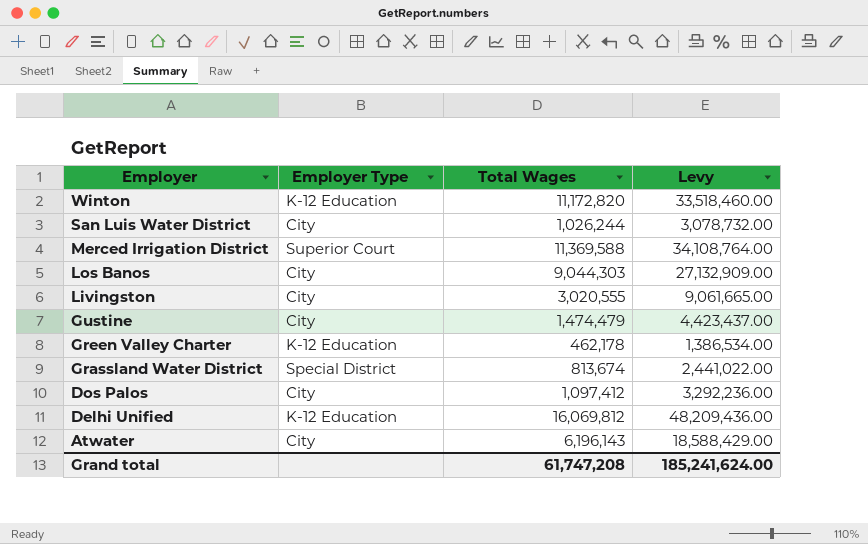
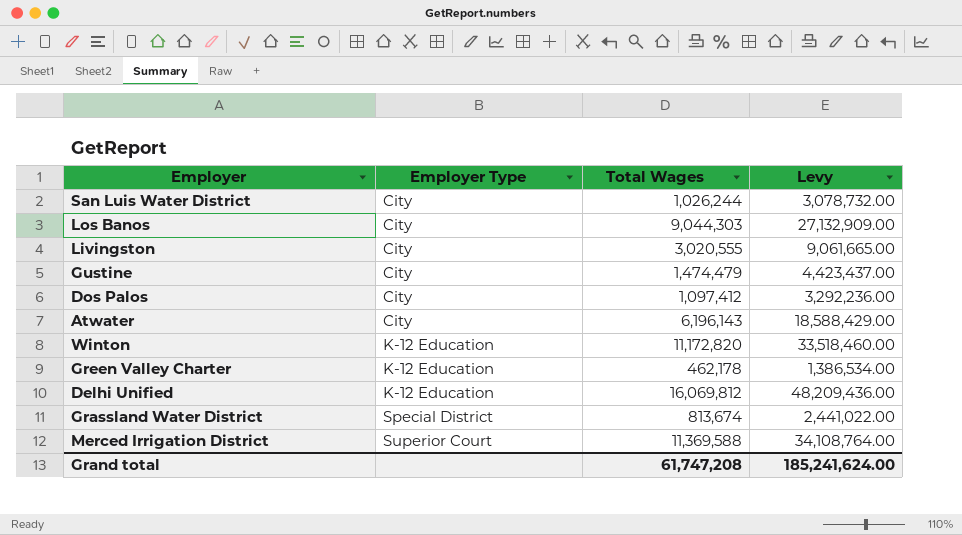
row order: Employer descending -> Employer Type ascending

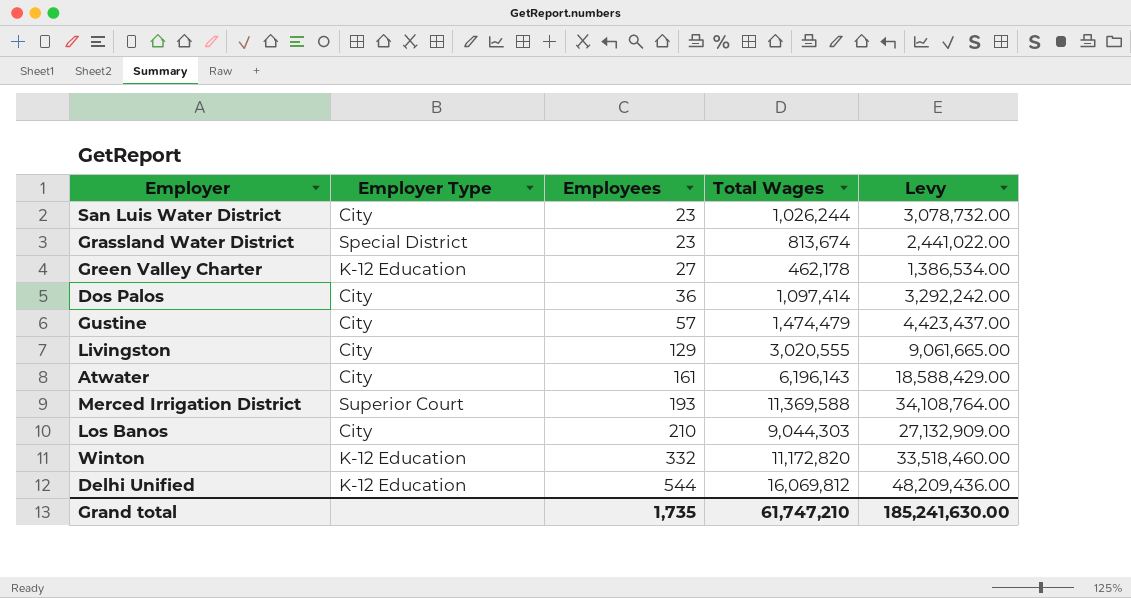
row order: Employer Type ascending -> Employees ascending
column Employees | position: none -> 3
Dos Palos | Total Wages: 1,097,412 -> 1,097,414
Dos Palos | Levy: 3,292,236.00 -> 3,292,242.00
Grand total | Total Wages: 61,747,208 -> 61,747,210
Grand total | Levy: 185,241,624.00 -> 185,241,630.00

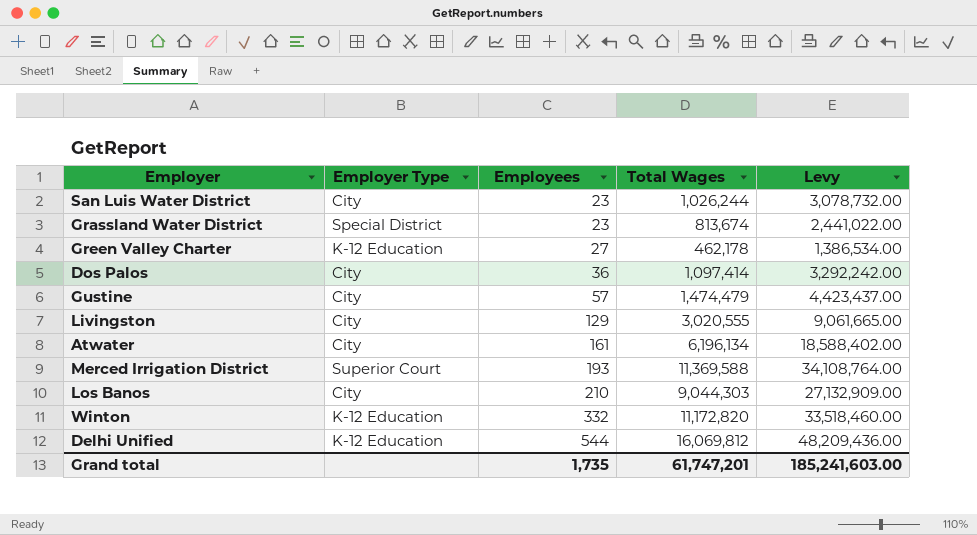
Atwater | Total Wages: 6,196,143 -> 6,196,134
Atwater | Levy: 18,588,429.00 -> 18,588,402.00
Grand total | Total Wages: 61,747,210 -> 61,747,201
Grand total | Levy: 185,241,630.00 -> 185,241,603.00

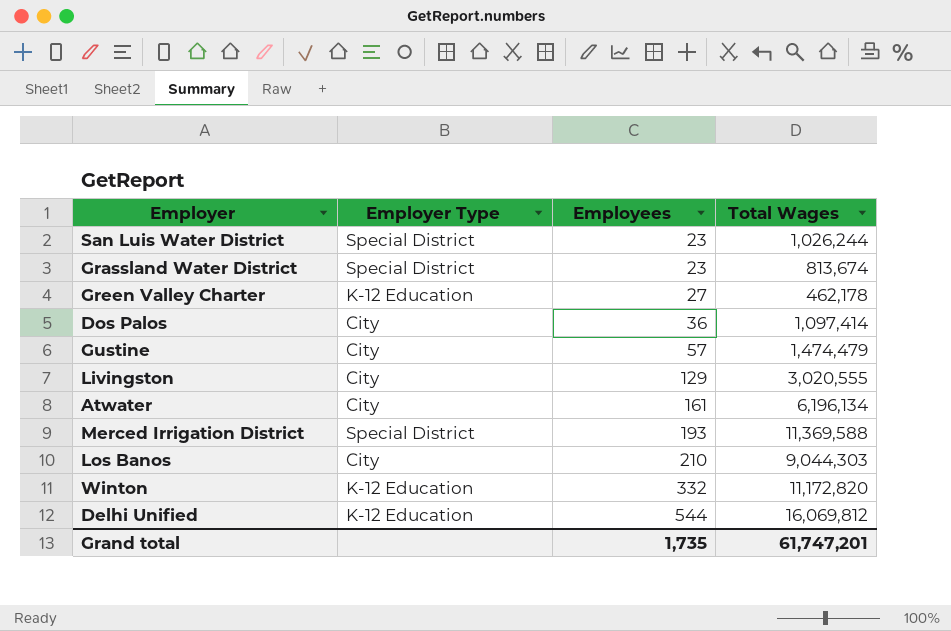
column Levy | formula: [Total Wages] * 3 -> none
San Luis Water District | Employer Type: City -> Special District
Merced Irrigation District | Employer Type: Superior Court -> Special District

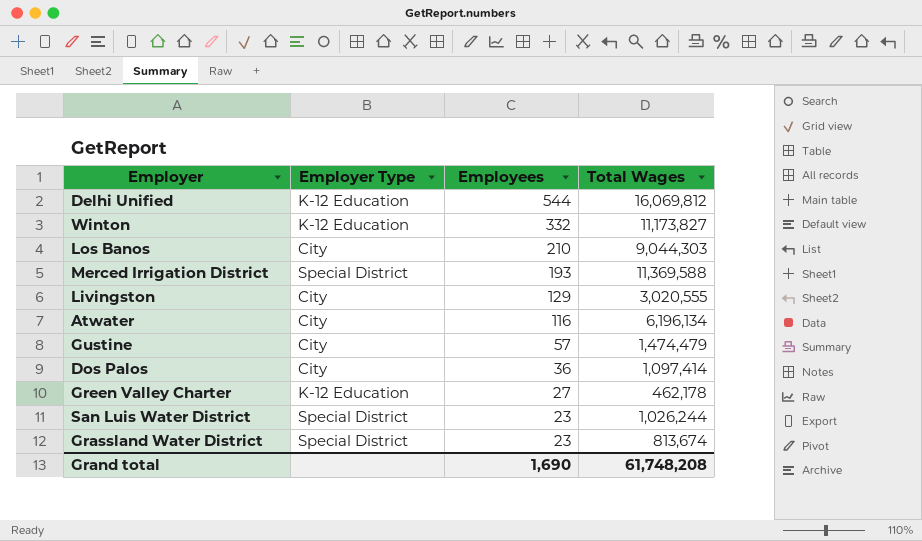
row order: Employees ascending -> Employees descending
Winton | Total Wages: 11,172,820 -> 11,173,827
Atwater | Employees: 161 -> 116
Grand total | Employees: 1,735 -> 1,690
Grand total | Total Wages: 61,747,201 -> 61,748,208

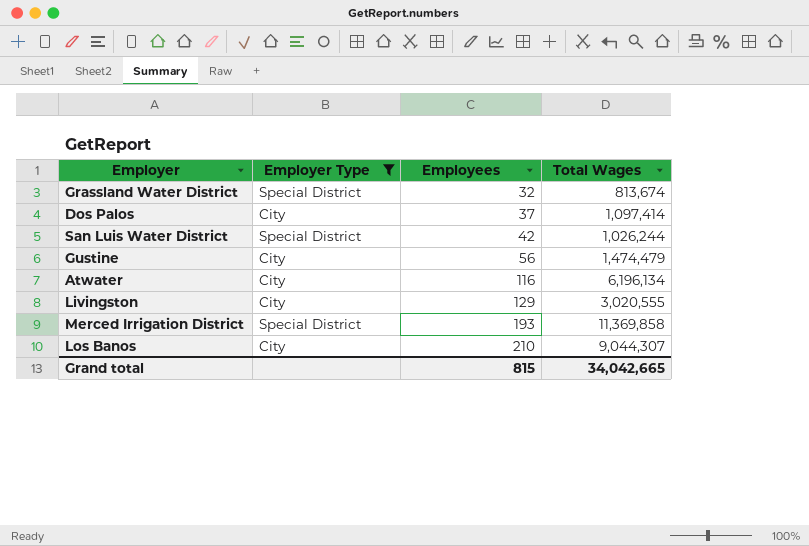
filter: none -> Employer Type != K-12 Education
row order: Employees descending -> Employees ascending
Grassland Water District | Employees: 23 -> 32
Dos Palos | Employees: 36 -> 37
San Luis Water District | Employees: 23 -> 42
Gustine | Employees: 57 -> 56
Merced Irrigation District | Total Wages: 11,369,588 -> 11,369,858
Los Banos | Total Wages: 9,044,303 -> 9,044,307
Grand total | Employees: 1,690 -> 815
Grand total | Total Wages: 61,748,208 -> 34,042,665

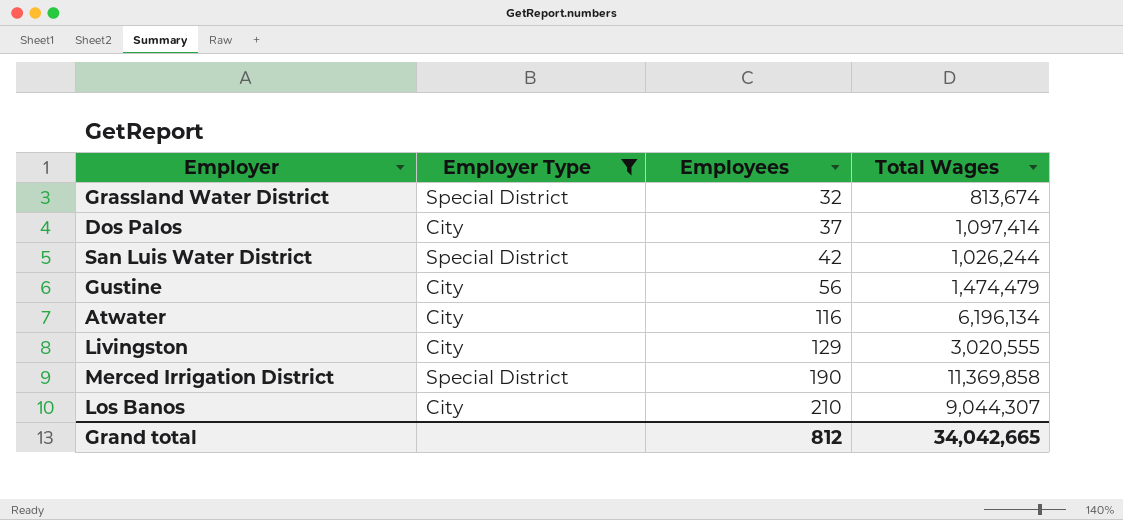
Merced Irrigation District | Employees: 193 -> 190
Grand total | Employees: 815 -> 812

